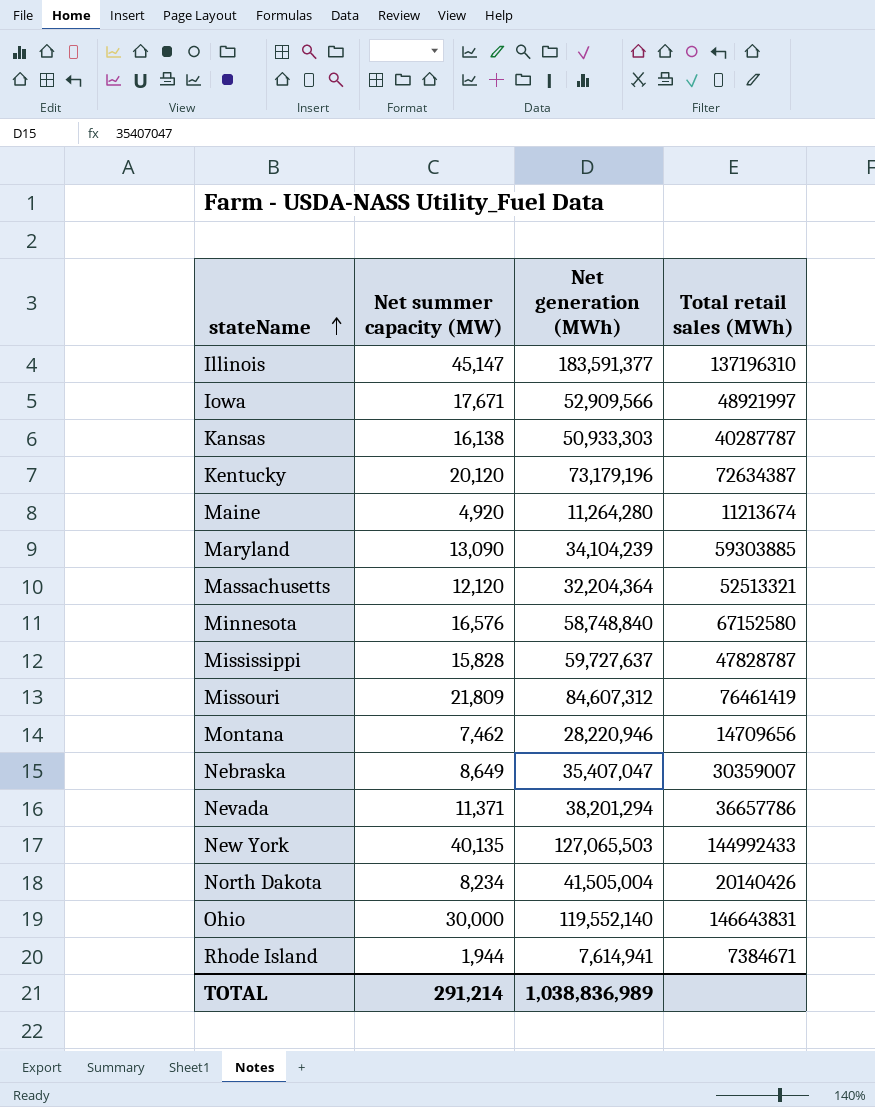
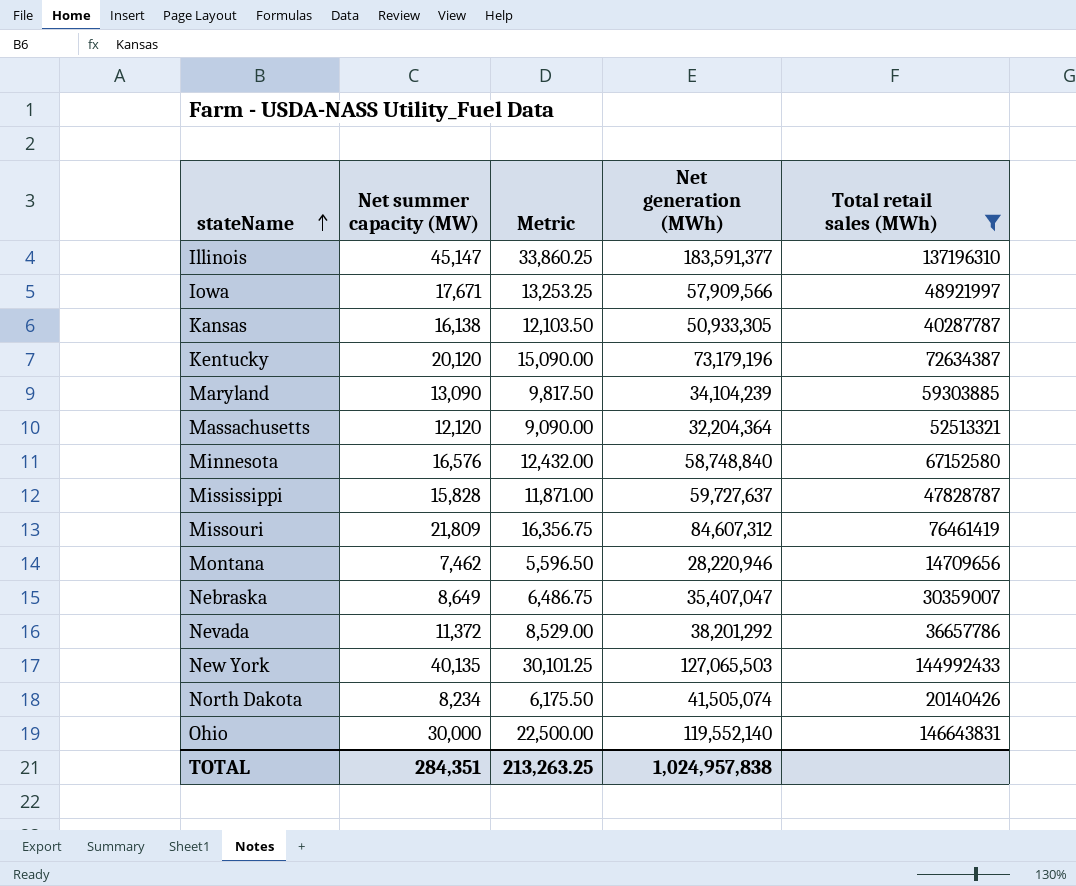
filter: none -> Total retail sales (MWh) >= 14709656
column Metric | formula: none -> [Net summer capacity (MW)] * 0.75
Iowa | Net generation (MWh): 52,909,566 -> 57,909,566
Kansas | Net generation (MWh): 50,933,303 -> 50,933,305
Nevada | Net summer capacity (MW): 11,371 -> 11,372
Nevada | Net generation (MWh): 38,201,294 -> 38,201,292
North Dakota | Net generation (MWh): 41,505,004 -> 41,505,074
TOTAL | Net summer capacity (MW): 291,214 -> 284,351
TOTAL | Net generation (MWh): 1,038,836,989 -> 1,024,957,838

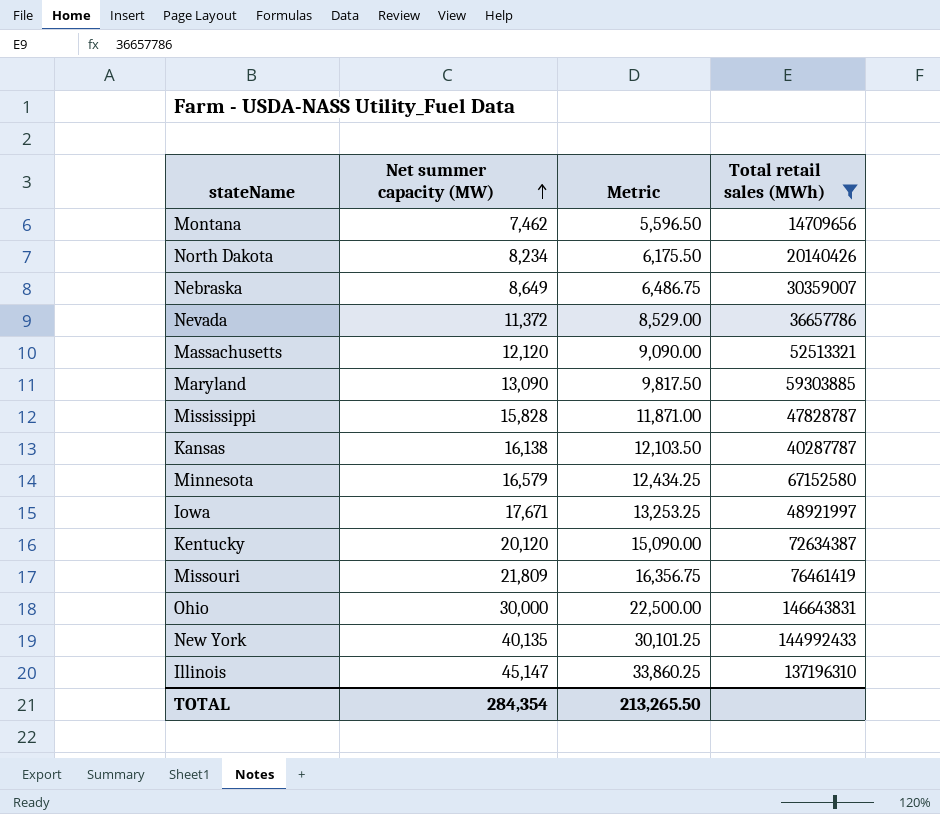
row order: stateName ascending -> Net summer capacity (MW) ascending
column Net generation (MWh) | position: 4 -> none
Minnesota | Net summer capacity (MW): 16,576 -> 16,579
Minnesota | Metric: 12,432.00 -> 12,434.25
TOTAL | Net summer capacity (MW): 284,351 -> 284,354
TOTAL | Metric: 213,263.25 -> 213,265.50

